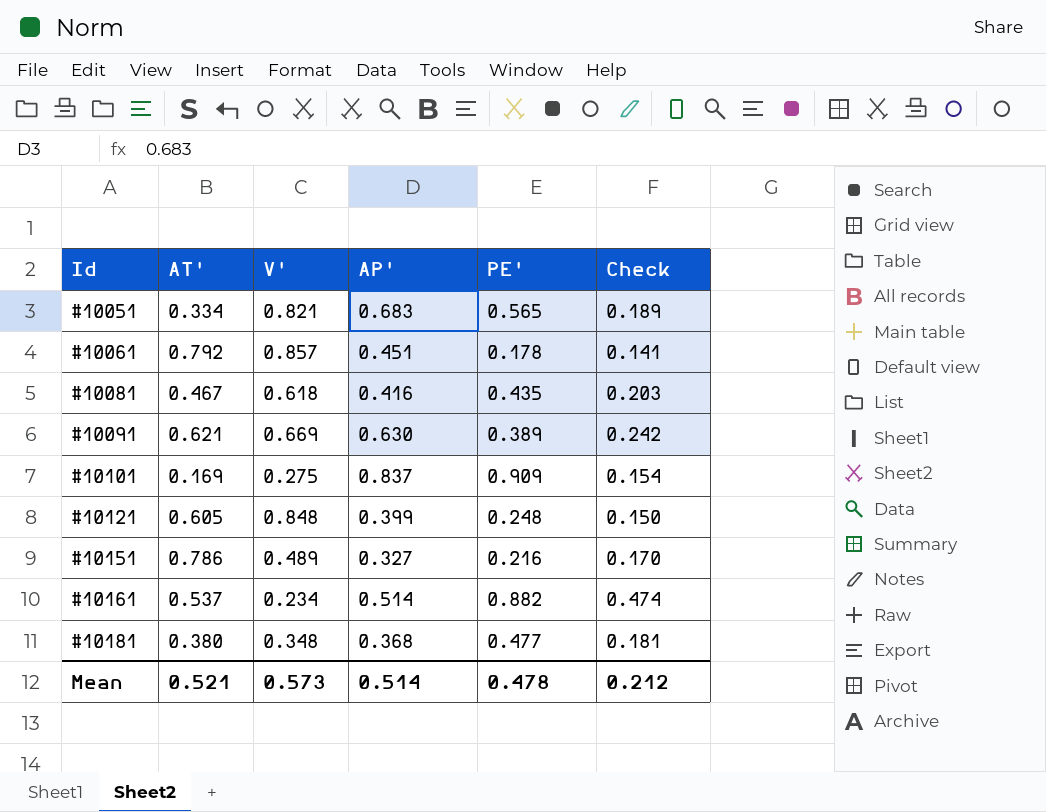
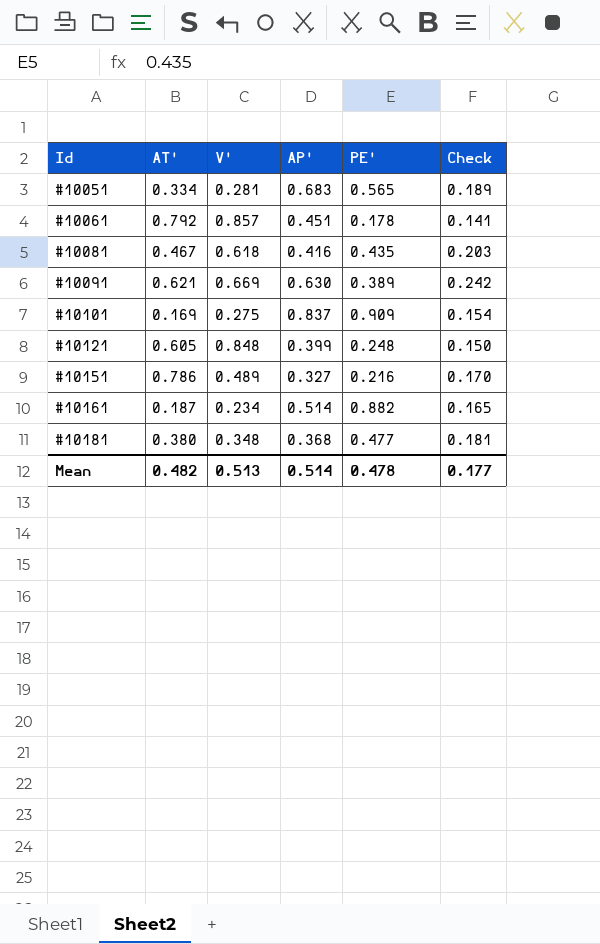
#10051 | V': 0.821 -> 0.281
#10161 | AT': 0.537 -> 0.187
#10161 | Check: 0.474 -> 0.165
Mean | AT': 0.521 -> 0.482
Mean | V': 0.573 -> 0.513
Mean | Check: 0.212 -> 0.177

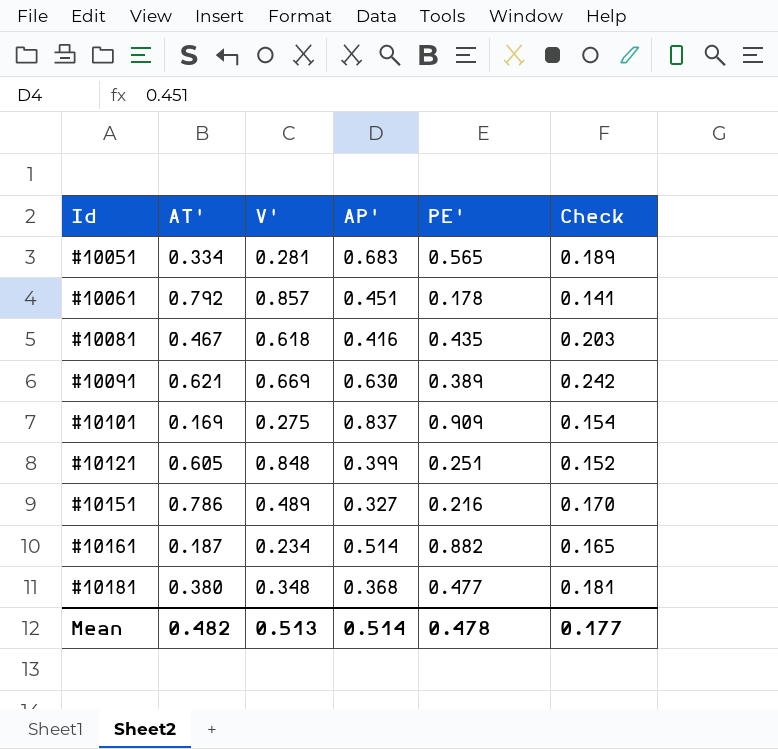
#10121 | PE': 0.248 -> 0.251
#10121 | Check: 0.150 -> 0.152

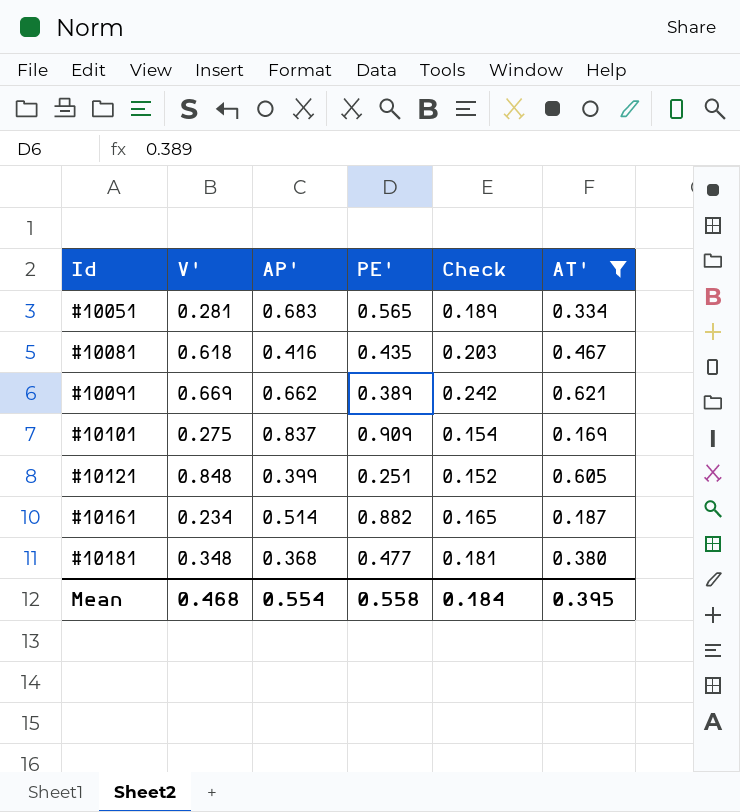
filter: none -> AT' <= 0.621
column AT' | position: 2 -> 6
#10091 | AP': 0.630 -> 0.662
Mean | V': 0.513 -> 0.468
Mean | AP': 0.514 -> 0.554
Mean | PE': 0.478 -> 0.558
Mean | Check: 0.177 -> 0.184
Mean | AT': 0.482 -> 0.395

